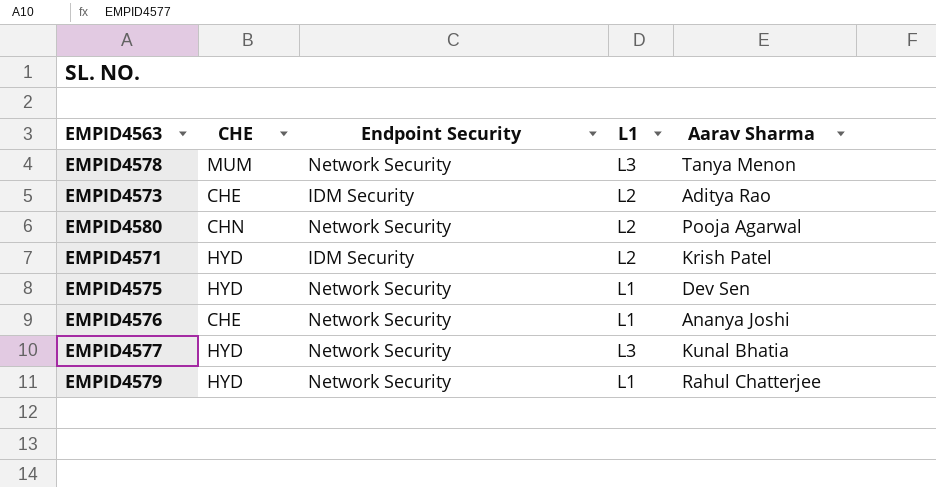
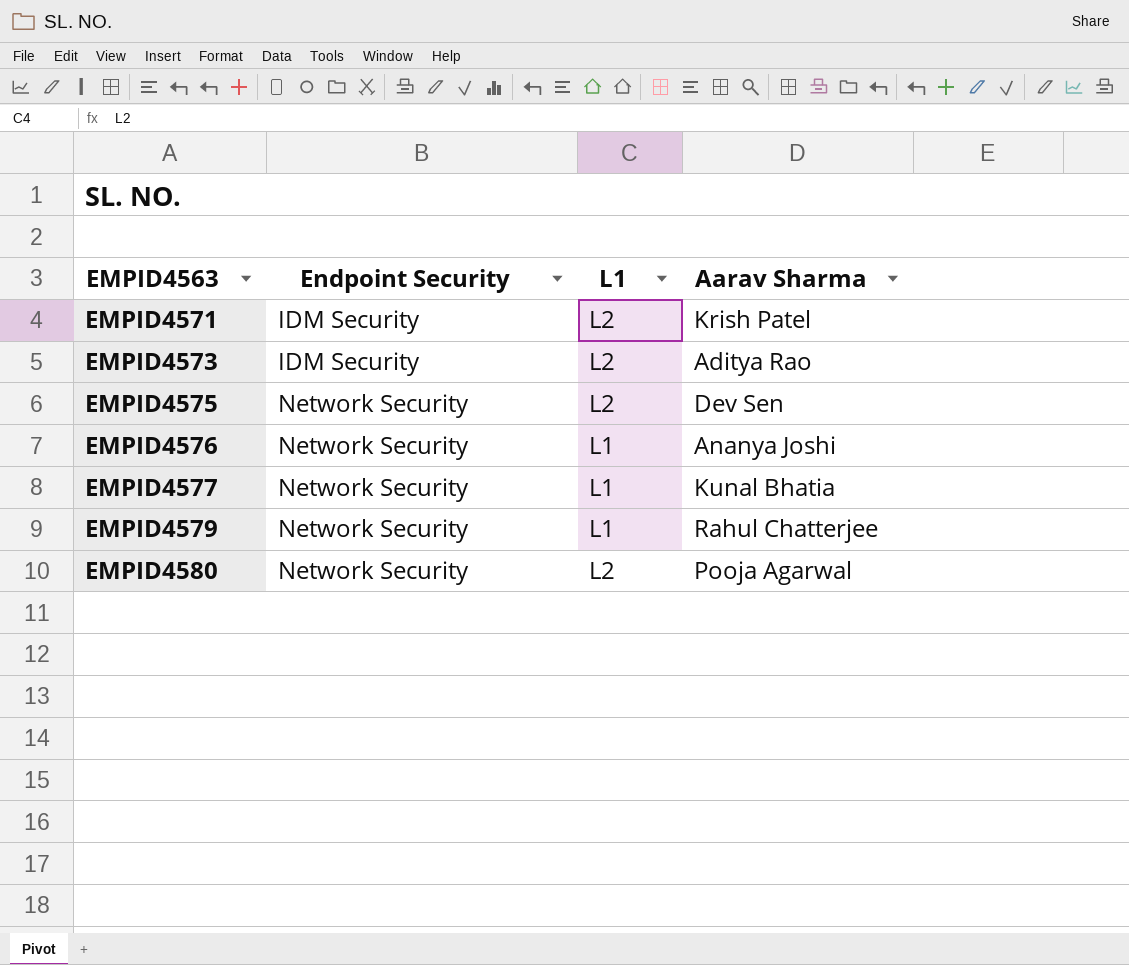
row order: none -> EMPID4563 ascending
column CHE | position: 2 -> none
row EMPID4578: MUM | Network Security | L3 | Tanya Menon -> none
EMPID4575 | L1: L1 -> L2
EMPID4577 | L1: L3 -> L1

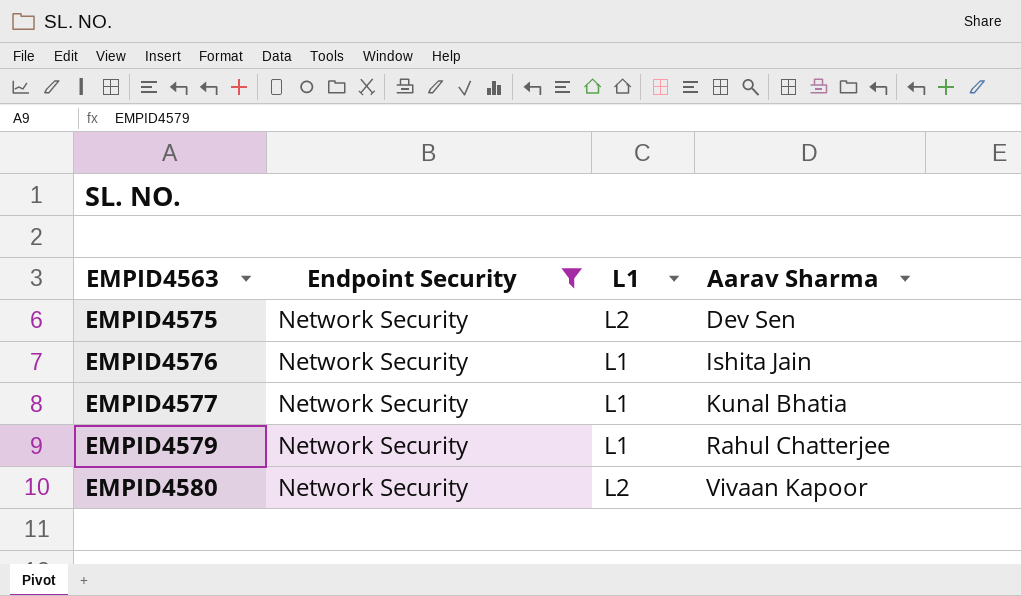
filter: none -> Endpoint Security = Network Security
EMPID4576 | Aarav Sharma: Ananya Joshi -> Ishita Jain
EMPID4580 | Aarav Sharma: Pooja Agarwal -> Vivaan Kapoor

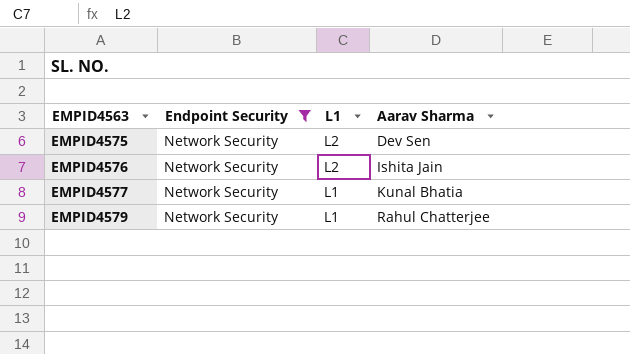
row EMPID4580: Network Security | L2 | Vivaan Kapoor -> none
EMPID4576 | L1: L1 -> L2

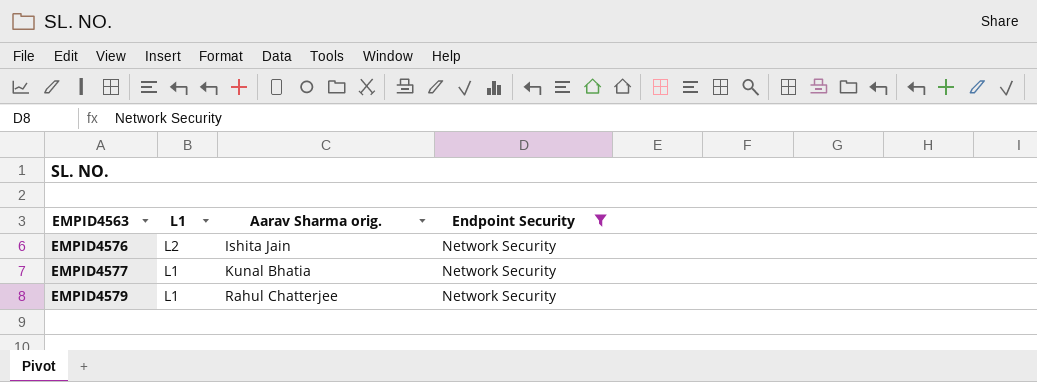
column name: Aarav Sharma -> Aarav Sharma orig.
column Endpoint Security | position: 2 -> 4
row EMPID4575: Network Security | L2 | Dev Sen -> none

